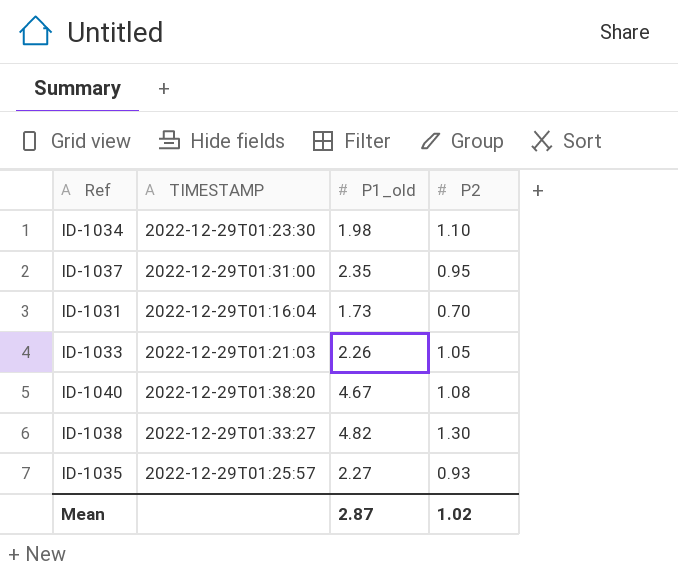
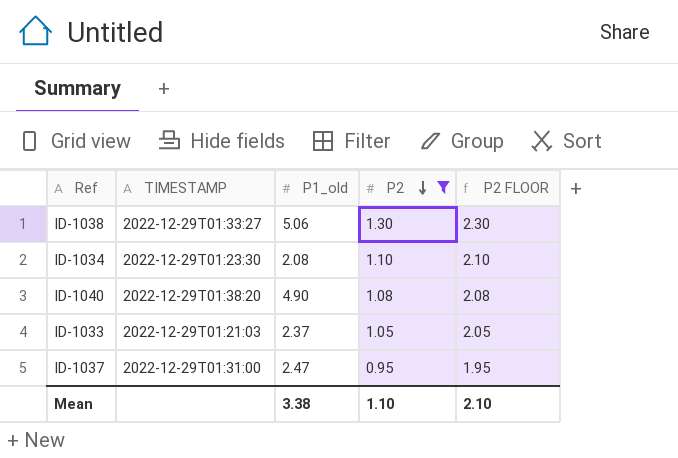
filter: none -> P2 >= 0.95
row order: none -> P2 descending
column P2 FLOOR | formula: none -> [P2] + 1
ID-1038 | P1_old: 4.82 -> 5.06
ID-1034 | P1_old: 1.98 -> 2.08
ID-1040 | P1_old: 4.67 -> 4.90
ID-1033 | P1_old: 2.26 -> 2.37
ID-1037 | P1_old: 2.35 -> 2.47
Mean | P1_old: 2.87 -> 3.38
Mean | P2: 1.02 -> 1.10

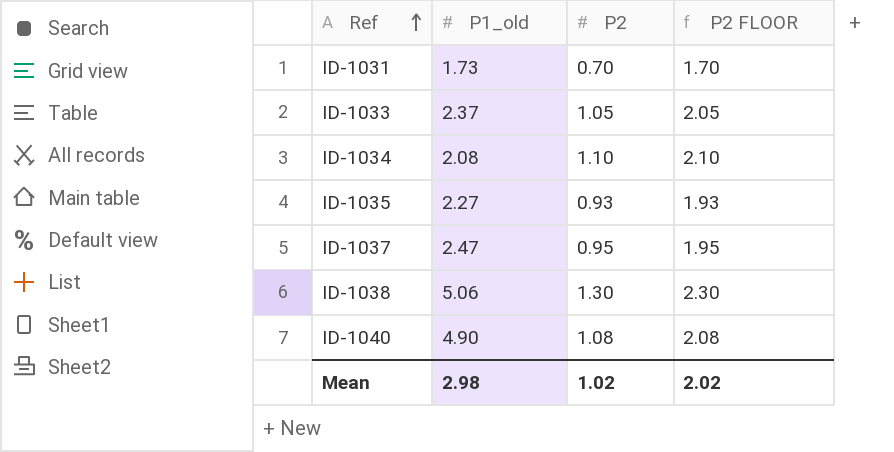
filter: P2 >= 0.95 -> none
row order: P2 descending -> Ref ascending
column TIMESTAMP | position: 2 -> none
Mean | P1_old: 3.38 -> 2.98
Mean | P2: 1.10 -> 1.02
Mean | P2 FLOOR: 2.10 -> 2.02

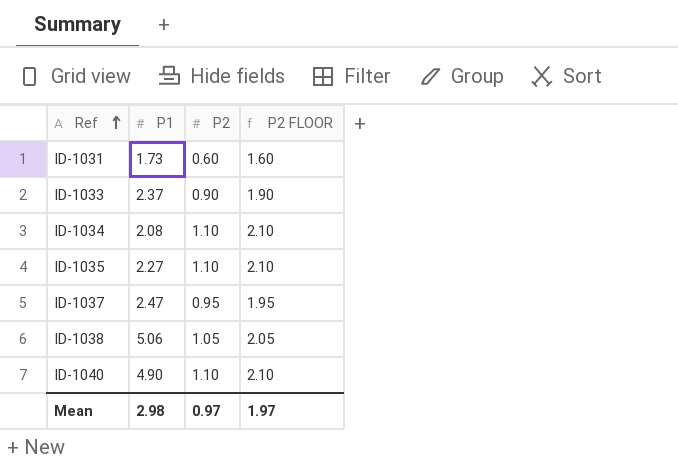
column name: P1_old -> P1
ID-1031 | P2: 0.70 -> 0.60
ID-1031 | P2 FLOOR: 1.70 -> 1.60
ID-1033 | P2: 1.05 -> 0.90
ID-1033 | P2 FLOOR: 2.05 -> 1.90
ID-1035 | P2: 0.93 -> 1.10
ID-1035 | P2 FLOOR: 1.93 -> 2.10
ID-1038 | P2: 1.30 -> 1.05
ID-1038 | P2 FLOOR: 2.30 -> 2.05
ID-1040 | P2: 1.08 -> 1.10
ID-1040 | P2 FLOOR: 2.08 -> 2.10
Mean | P2: 1.02 -> 0.97
Mean | P2 FLOOR: 2.02 -> 1.97

